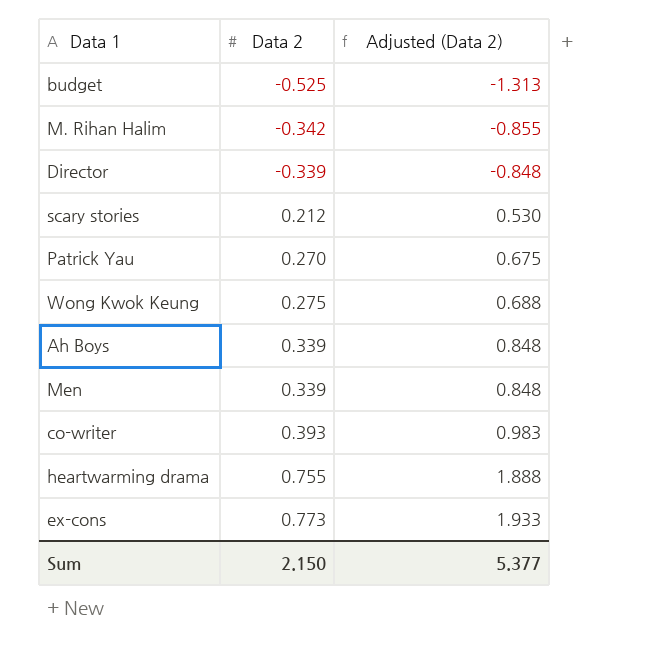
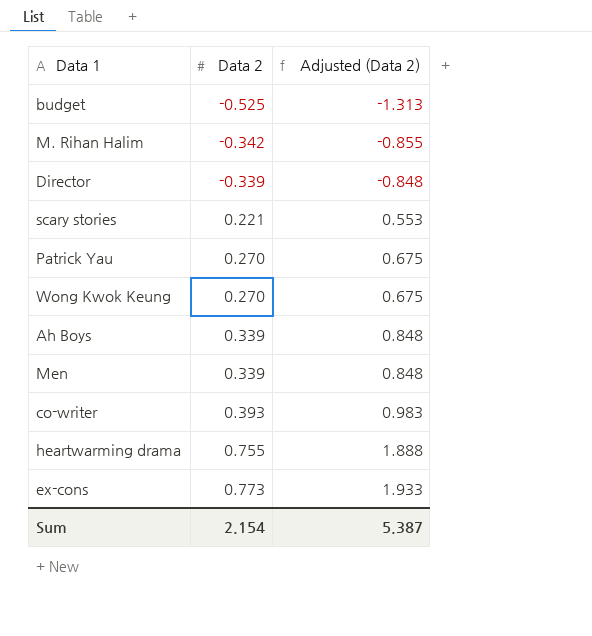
scary stories | Data 2: 0.212 -> 0.221
scary stories | Adjusted (Data 2): 0.530 -> 0.553
Wong Kwok Keung | Data 2: 0.275 -> 0.270
Wong Kwok Keung | Adjusted (Data 2): 0.688 -> 0.675
Sum | Data 2: 2.150 -> 2.154
Sum | Adjusted (Data 2): 5.377 -> 5.387

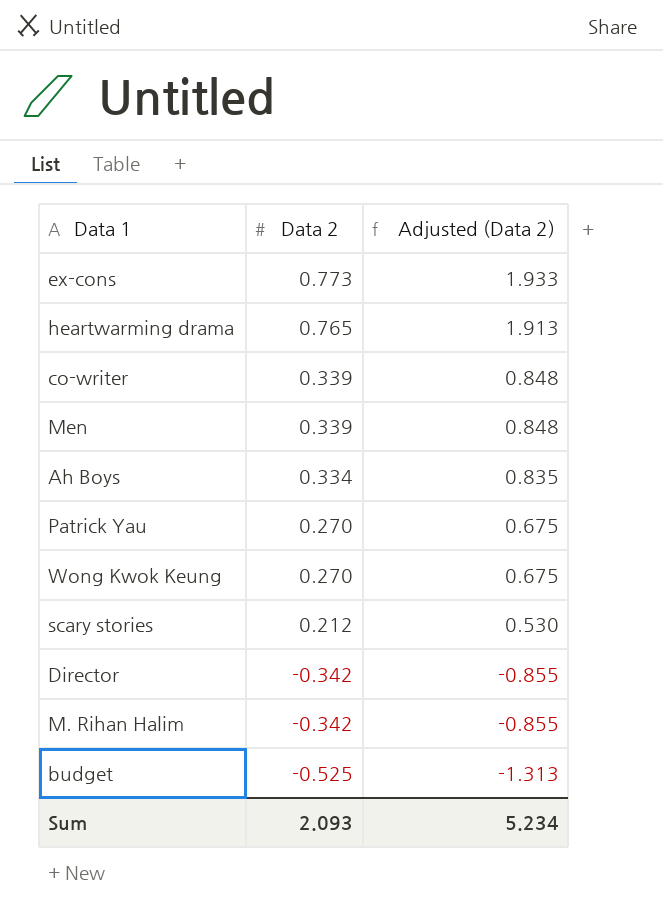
row order: Data 2 ascending -> Data 2 descending
heartwarming drama | Data 2: 0.755 -> 0.765
heartwarming drama | Adjusted (Data 2): 1.888 -> 1.913
co-writer | Data 2: 0.393 -> 0.339
co-writer | Adjusted (Data 2): 0.983 -> 0.848
Ah Boys | Data 2: 0.339 -> 0.334
Ah Boys | Adjusted (Data 2): 0.848 -> 0.835
scary stories | Data 2: 0.221 -> 0.212
scary stories | Adjusted (Data 2): 0.553 -> 0.530
Director | Data 2: -0.339 -> -0.342
Director | Adjusted (Data 2): -0.848 -> -0.855
Sum | Data 2: 2.154 -> 2.093
Sum | Adjusted (Data 2): 5.387 -> 5.234

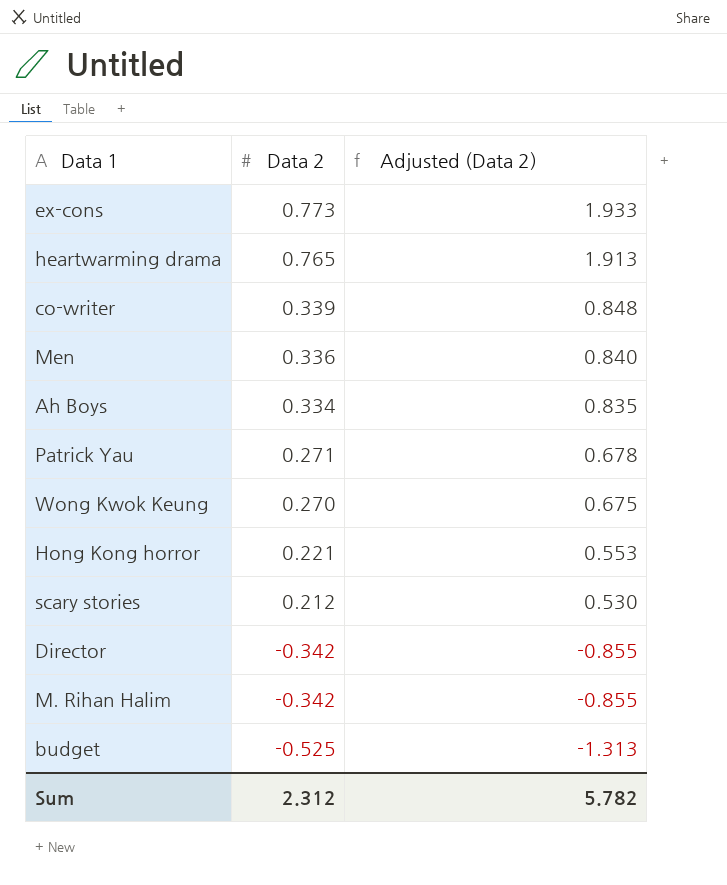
Men | Data 2: 0.339 -> 0.336
Men | Adjusted (Data 2): 0.848 -> 0.840
Patrick Yau | Data 2: 0.270 -> 0.271
Patrick Yau | Adjusted (Data 2): 0.675 -> 0.678
row Hong Kong horror: none -> 0.221 | 0.553
Sum | Data 2: 2.093 -> 2.312
Sum | Adjusted (Data 2): 5.234 -> 5.782

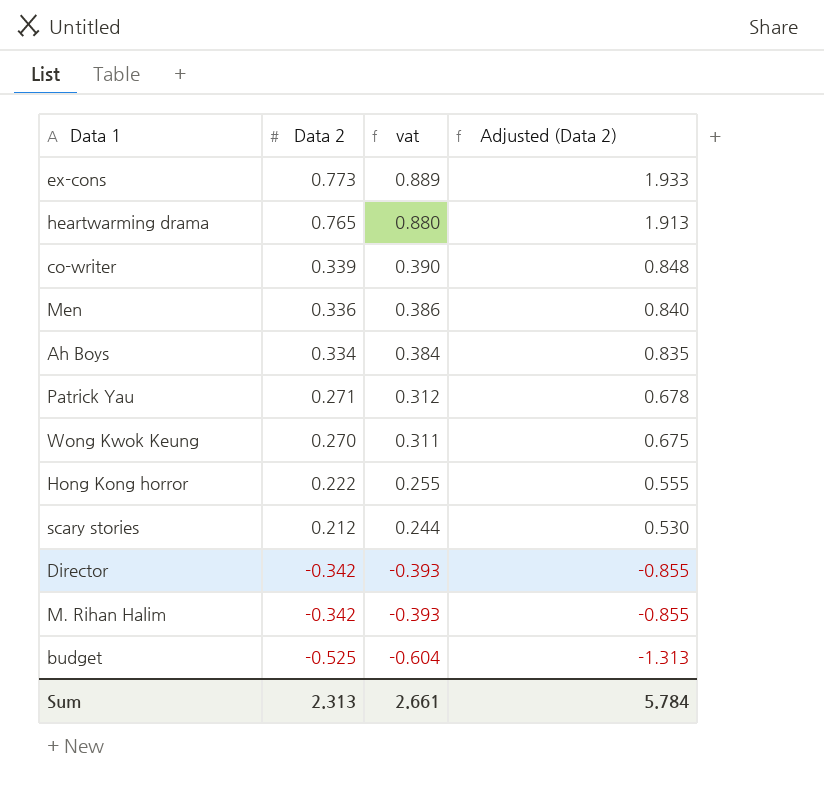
column vat | formula: none -> [Data 2] * 1.15
Hong Kong horror | Data 2: 0.221 -> 0.222
Hong Kong horror | Adjusted (Data 2): 0.553 -> 0.555
Sum | Data 2: 2.312 -> 2.313
Sum | Adjusted (Data 2): 5.782 -> 5.784

